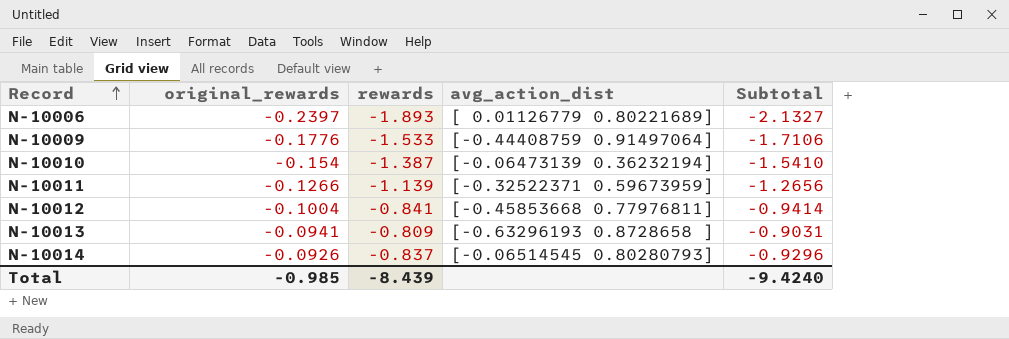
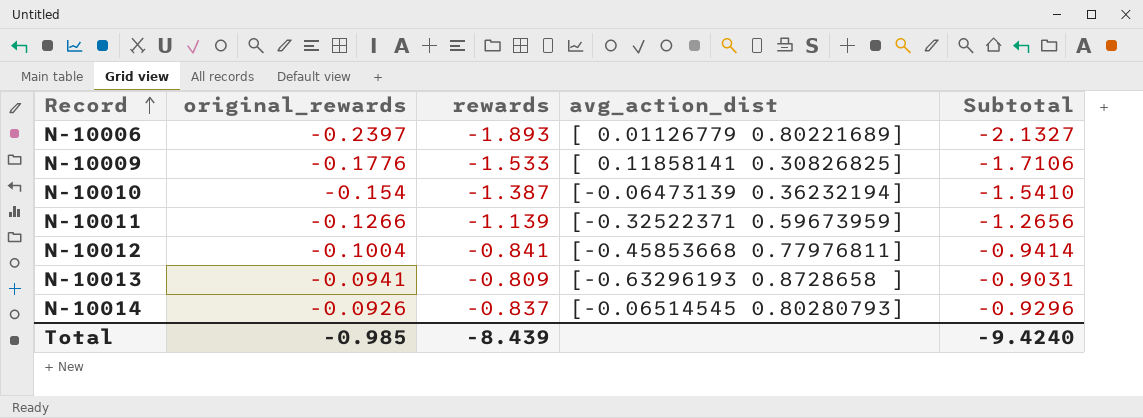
N-10009 | avg_action_dist: [-0.44408759 0.91497064] -> [ 0.11858141 0.30826825]

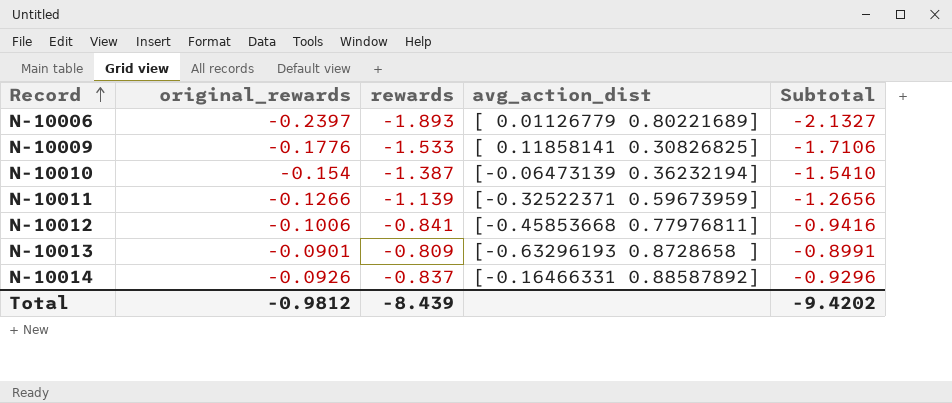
N-10012 | original_rewards: -0.1004 -> -0.1006
N-10012 | Subtotal: -0.9414 -> -0.9416
N-10013 | original_rewards: -0.0941 -> -0.0901
N-10013 | Subtotal: -0.9031 -> -0.8991
N-10014 | avg_action_dist: [-0.06514545 0.80280793] -> [-0.16466331 0.88587892]
Total | original_rewards: -0.985 -> -0.9812
Total | Subtotal: -9.4240 -> -9.4202

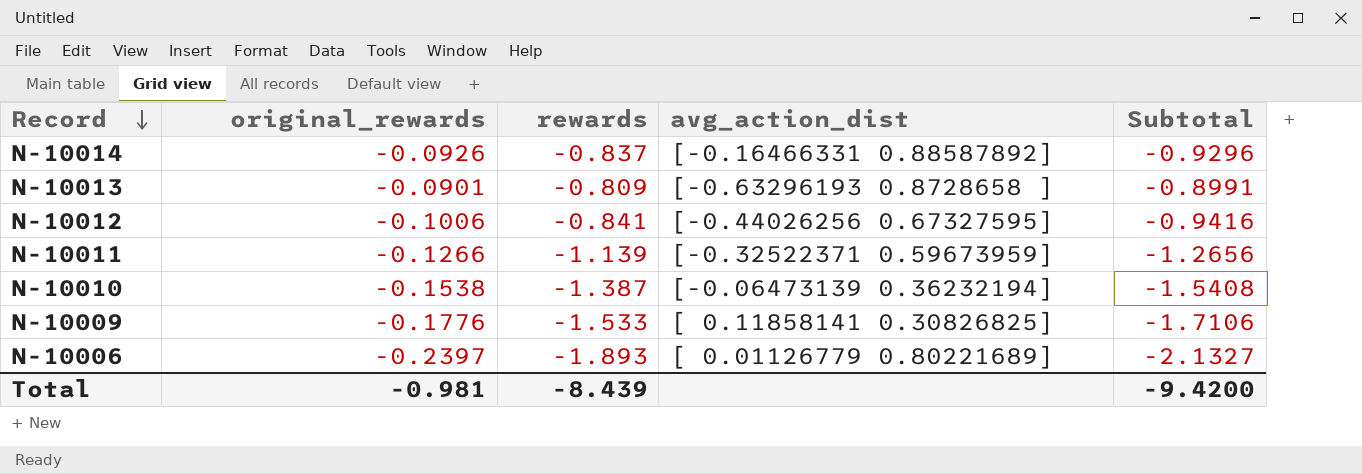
row order: Record ascending -> Record descending
N-10012 | avg_action_dist: [-0.45853668 0.77976811] -> [-0.44026256 0.67327595]
N-10010 | original_rewards: -0.154 -> -0.1538
N-10010 | Subtotal: -1.5410 -> -1.5408
Total | original_rewards: -0.9812 -> -0.981
Total | Subtotal: -9.4202 -> -9.4200

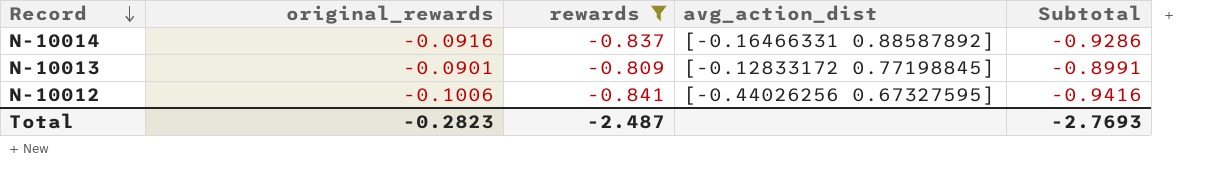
filter: none -> rewards >= -0.841
N-10014 | original_rewards: -0.0926 -> -0.0916
N-10014 | Subtotal: -0.9296 -> -0.9286
N-10013 | avg_action_dist: [-0.63296193 0.8728658 ] -> [-0.12833172 0.77198845]
Total | original_rewards: -0.981 -> -0.2823
Total | rewards: -8.439 -> -2.487
Total | Subtotal: -9.4200 -> -2.7693

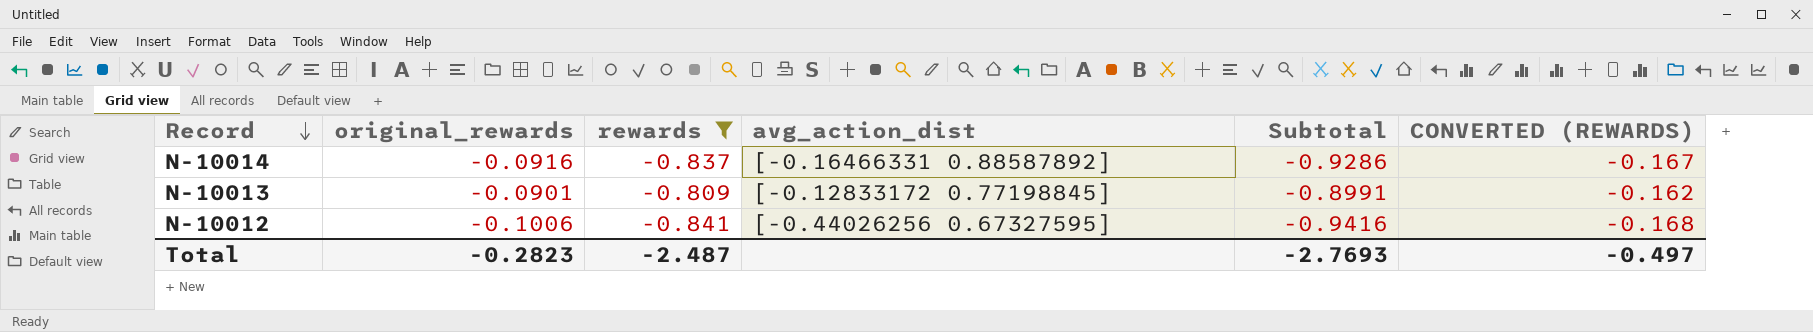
column CONVERTED (REWARDS) | formula: none -> [rewards] * 0.2

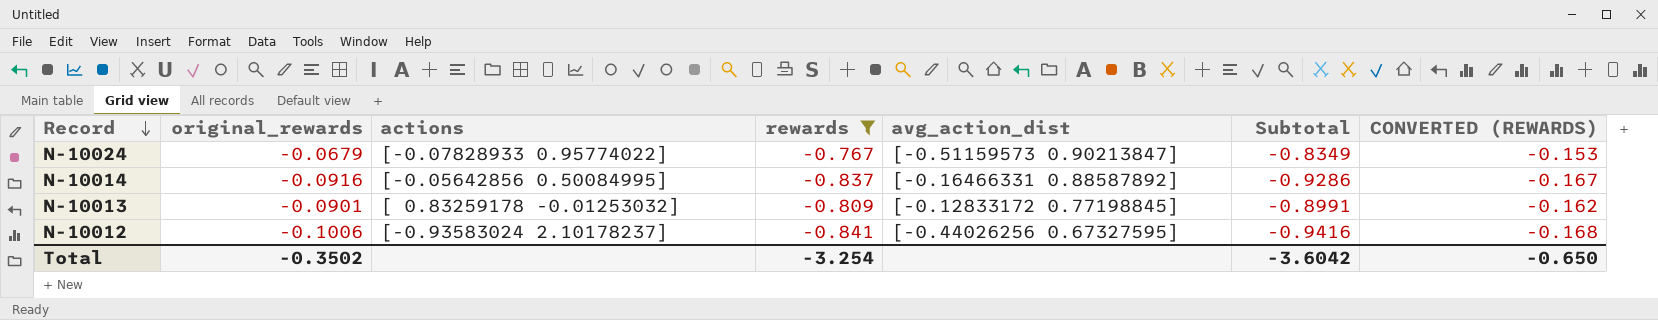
column actions | position: none -> 3
row N-10024: none -> -0.0679 | [-0.07828933 0.95774022] | -0.767 | [-0.51159573 0.90213847] | -0.8349 | -0.153
Total | original_rewards: -0.2823 -> -0.3502
Total | rewards: -2.487 -> -3.254
Total | Subtotal: -2.7693 -> -3.6042
Total | CONVERTED (REWARDS): -0.497 -> -0.650

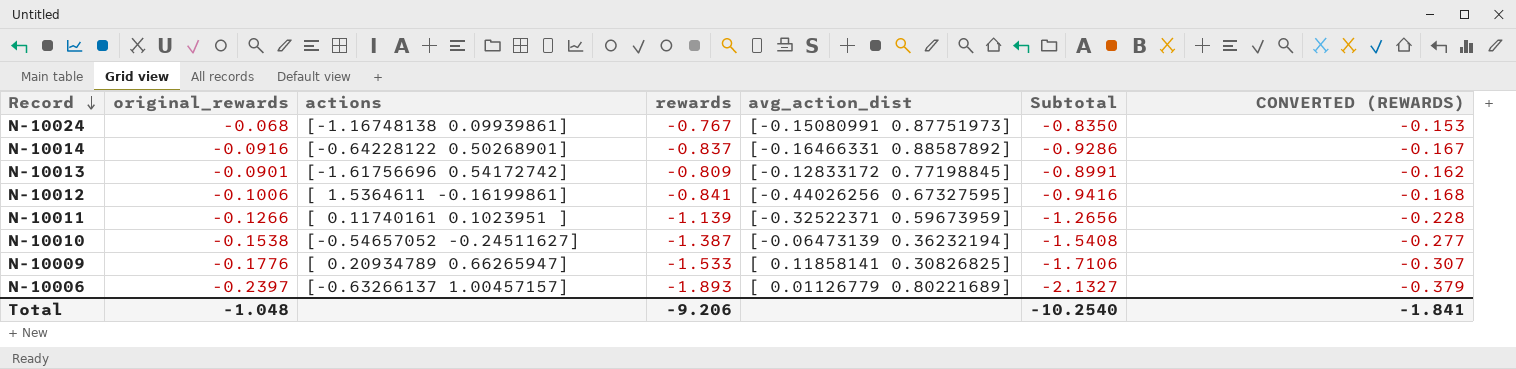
filter: rewards >= -0.841 -> none
N-10024 | original_rewards: -0.0679 -> -0.068
N-10024 | actions: [-0.07828933 0.95774022] -> [-1.16748138 0.09939861]
N-10024 | avg_action_dist: [-0.51159573 0.90213847] -> [-0.15080991 0.87751973]
N-10024 | Subtotal: -0.8349 -> -0.8350
N-10014 | actions: [-0.05642856 0.50084995] -> [-0.64228122 0.50268901]
N-10013 | actions: [ 0.83259178 -0.01253032] -> [-1.61756696 0.54172742]
N-10012 | actions: [-0.93583024 2.10178237] -> [ 1.5364611 -0.16199861]
Total | original_rewards: -0.3502 -> -1.048
Total | rewards: -3.254 -> -9.206
Total | Subtotal: -3.6042 -> -10.2540
Total | CONVERTED (REWARDS): -0.650 -> -1.841

